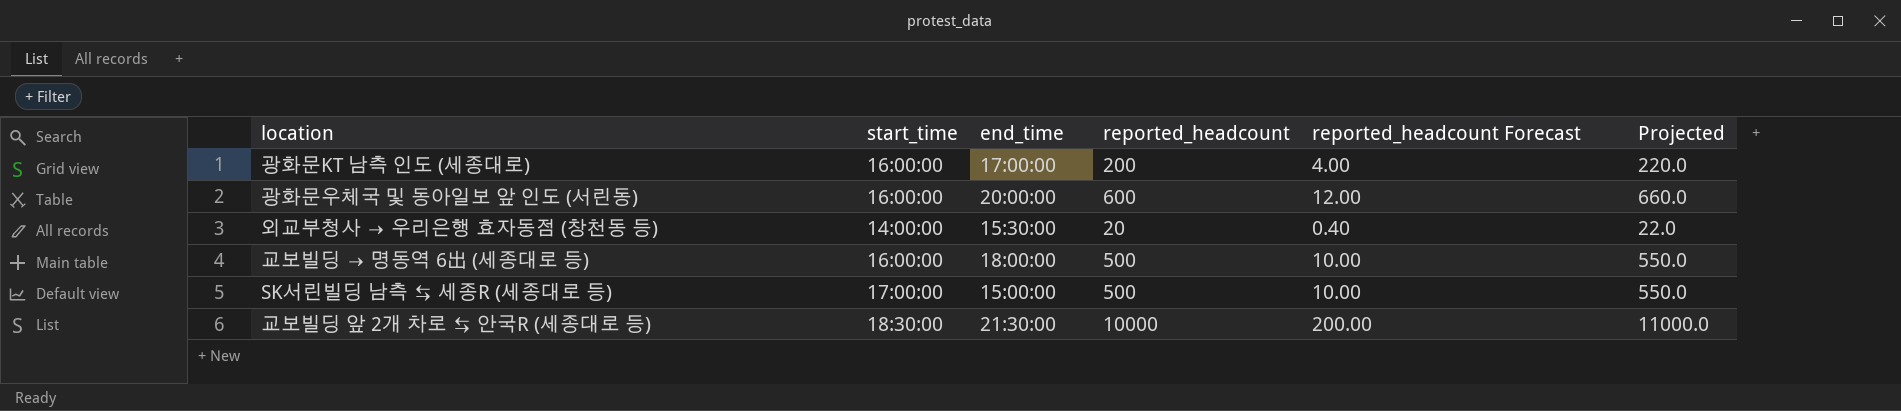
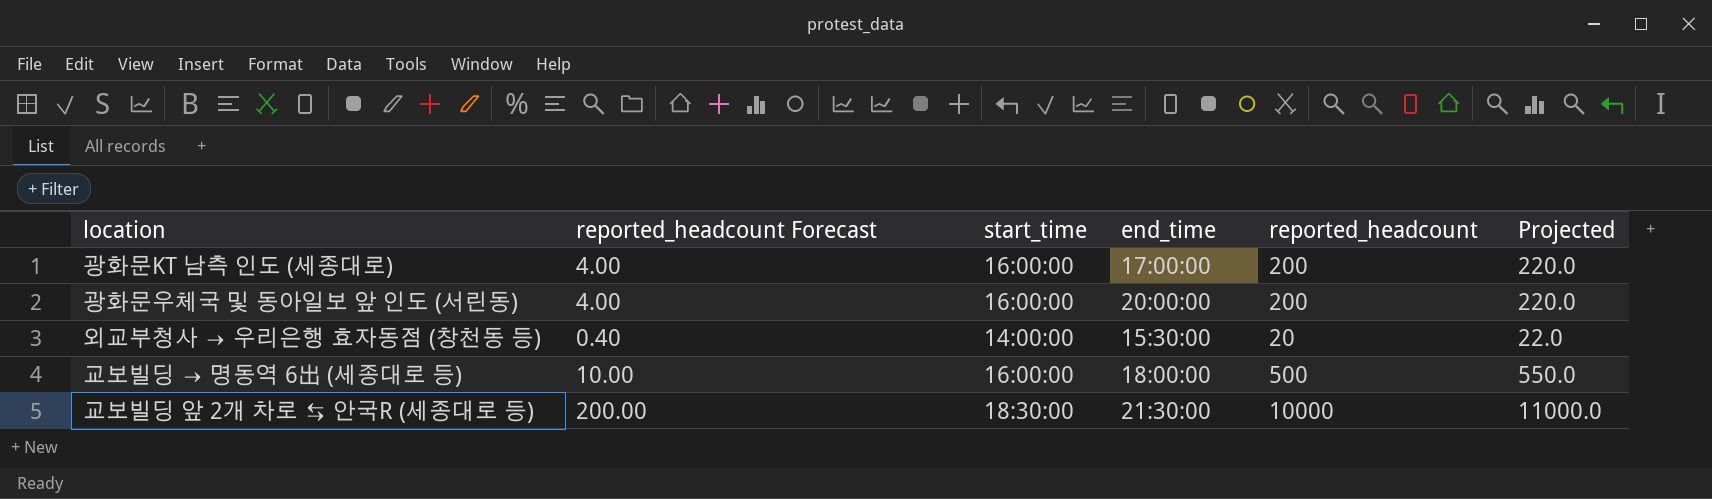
column reported_headcount Forecast | position: 5 -> 2
row SK서린빌딩 남측 ⇄ 세종R (세종대로 등): 17:00:00 | 15:00:00 | 500 | 10.00 | 550.0 -> none
광화문우체국 및 동아일보 앞 인도 (서린동) | reported_headcount Forecast: 12.00 -> 4.00
광화문우체국 및 동아일보 앞 인도 (서린동) | reported_headcount: 600 -> 200
광화문우체국 및 동아일보 앞 인도 (서린동) | Projected: 660.0 -> 220.0

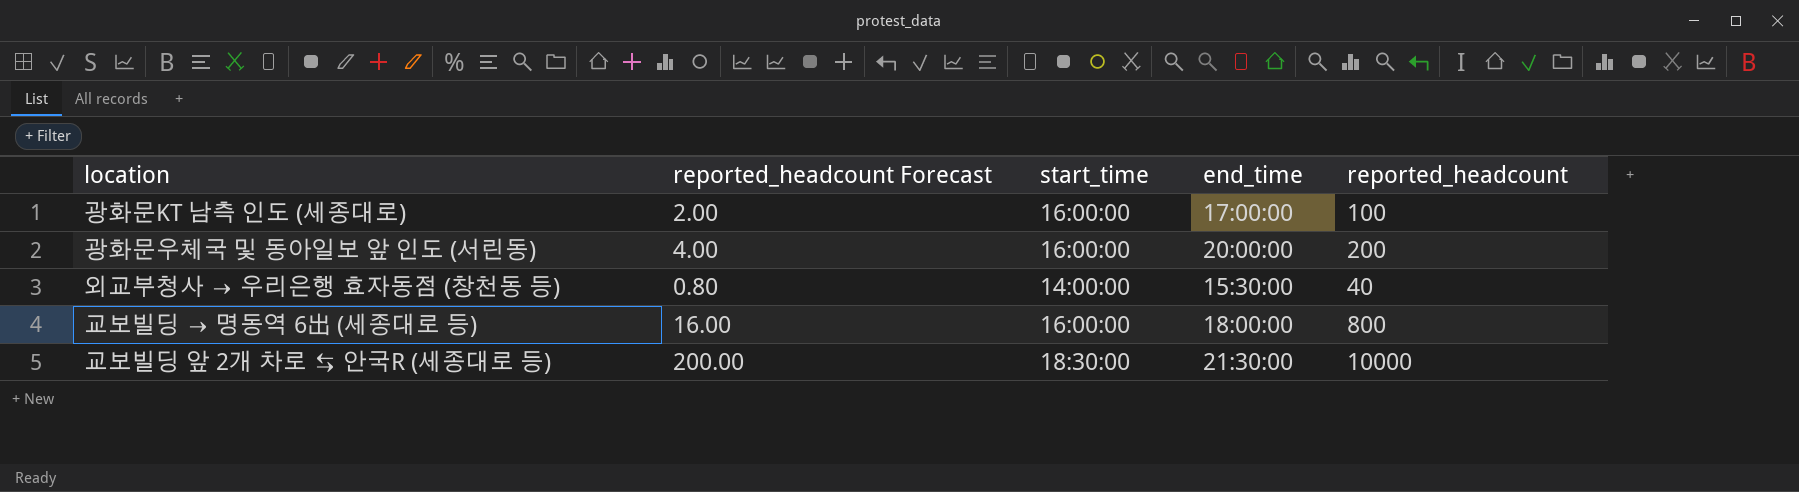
column Projected | formula: [reported_headcount] * 1.1 -> none
광화문KT 남측 인도 (세종대로) | reported_headcount Forecast: 4.00 -> 2.00
광화문KT 남측 인도 (세종대로) | reported_headcount: 200 -> 100
외교부청사 → 우리은행 효자동점 (창천동 등) | reported_headcount Forecast: 0.40 -> 0.80
외교부청사 → 우리은행 효자동점 (창천동 등) | reported_headcount: 20 -> 40
교보빌딩 → 명동역 6出 (세종대로 등) | reported_headcount Forecast: 10.00 -> 16.00
교보빌딩 → 명동역 6出 (세종대로 등) | reported_headcount: 500 -> 800

